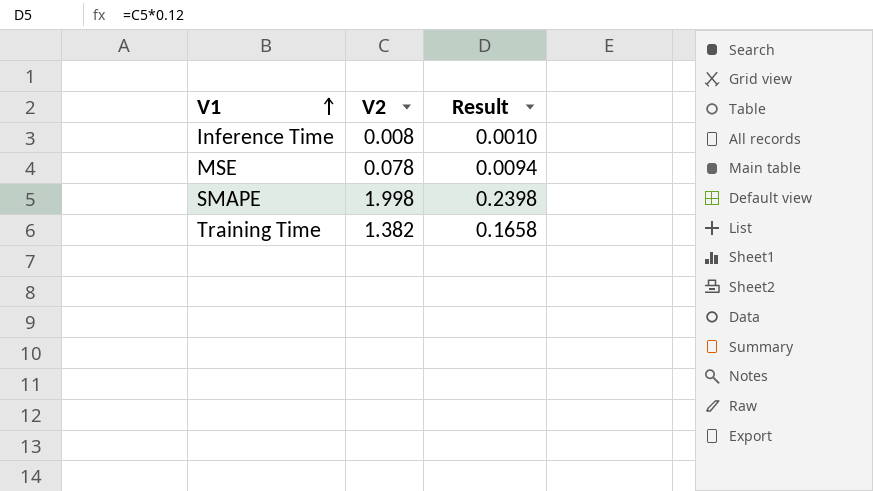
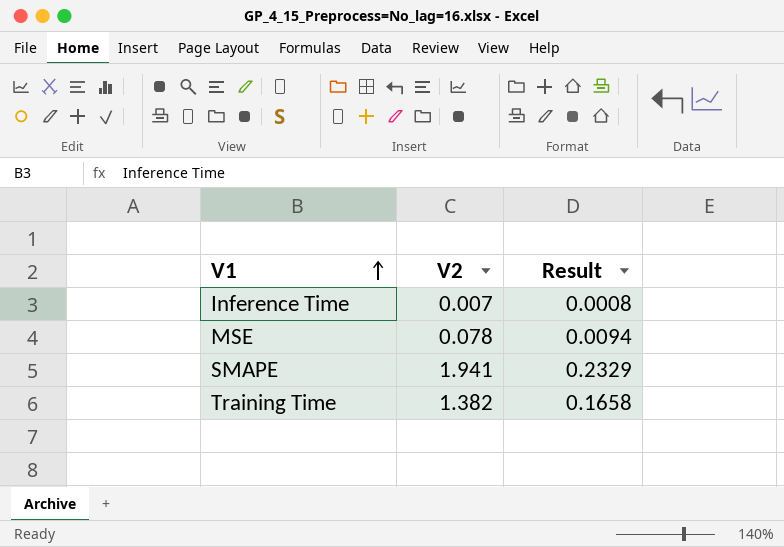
Inference Time | V2: 0.008 -> 0.007
Inference Time | Result: 0.0010 -> 0.0008
SMAPE | V2: 1.998 -> 1.941
SMAPE | Result: 0.2398 -> 0.2329

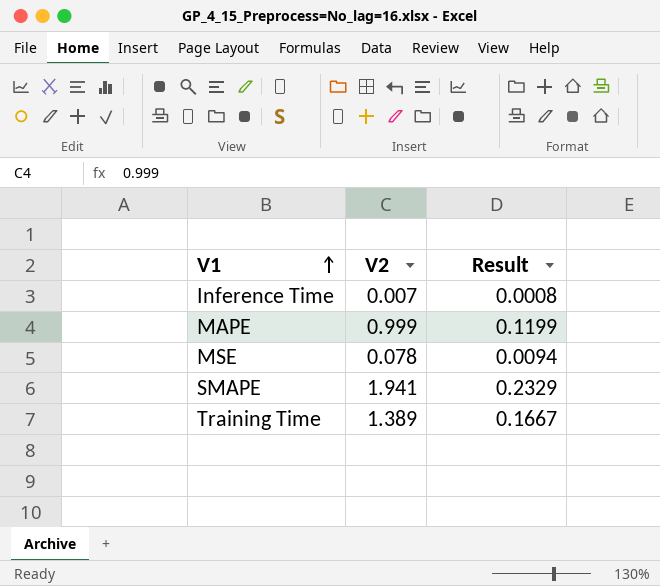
row MAPE: none -> 0.999 | 0.1199
Training Time | V2: 1.382 -> 1.389
Training Time | Result: 0.1658 -> 0.1667

